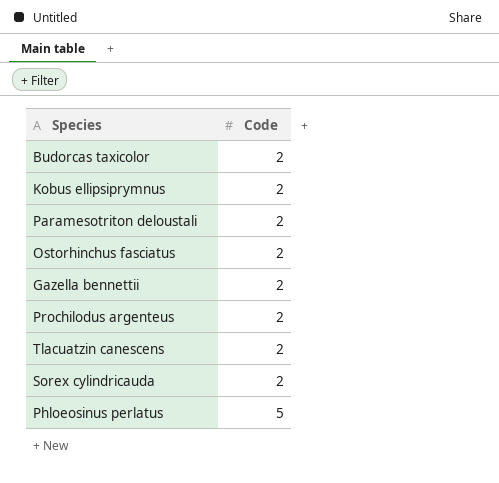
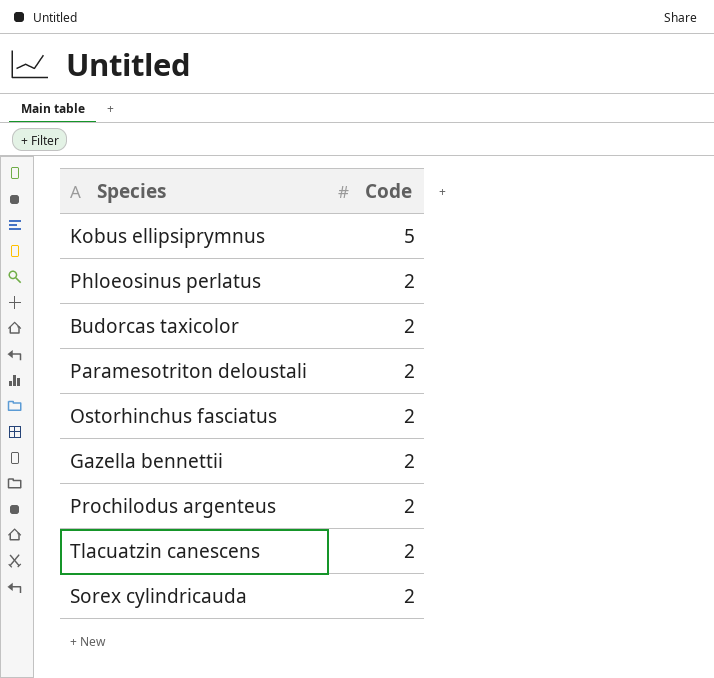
row order: Code ascending -> Code descending
Kobus ellipsiprymnus | Code: 2 -> 5
Phloeosinus perlatus | Code: 5 -> 2

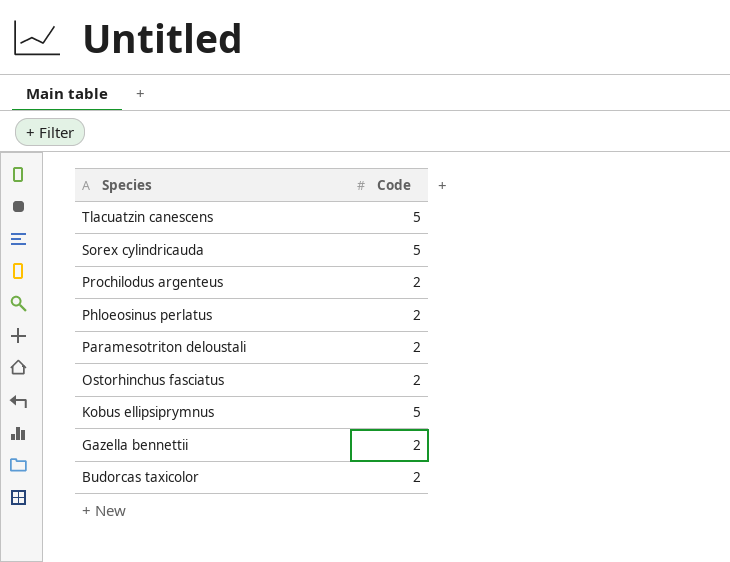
row order: Code descending -> Species descending
Tlacuatzin canescens | Code: 2 -> 5
Sorex cylindricauda | Code: 2 -> 5

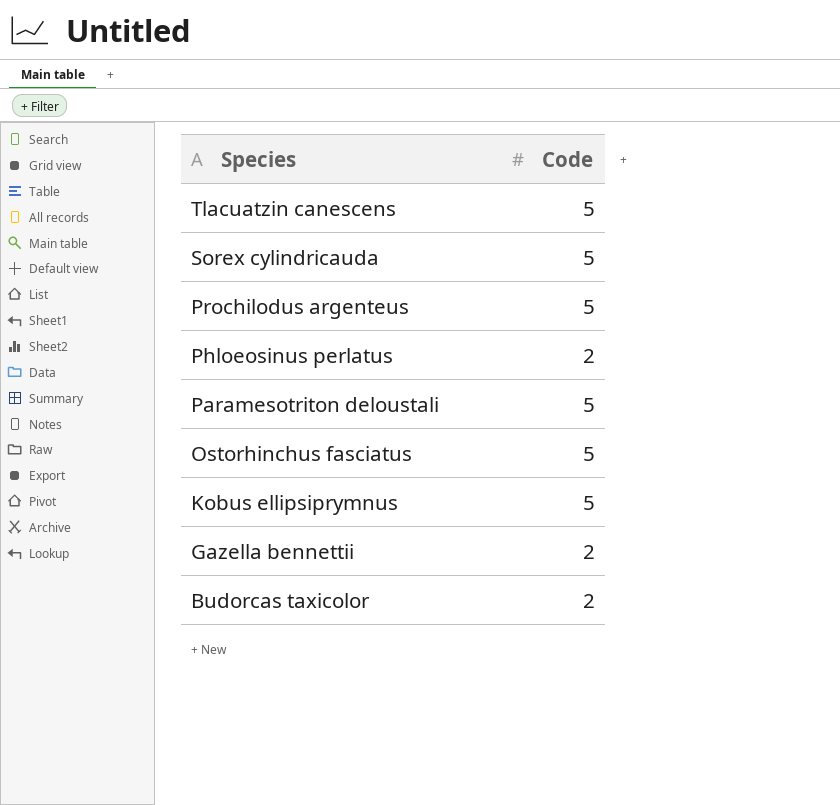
Prochilodus argenteus | Code: 2 -> 5
Paramesotriton deloustali | Code: 2 -> 5
Ostorhinchus fasciatus | Code: 2 -> 5

